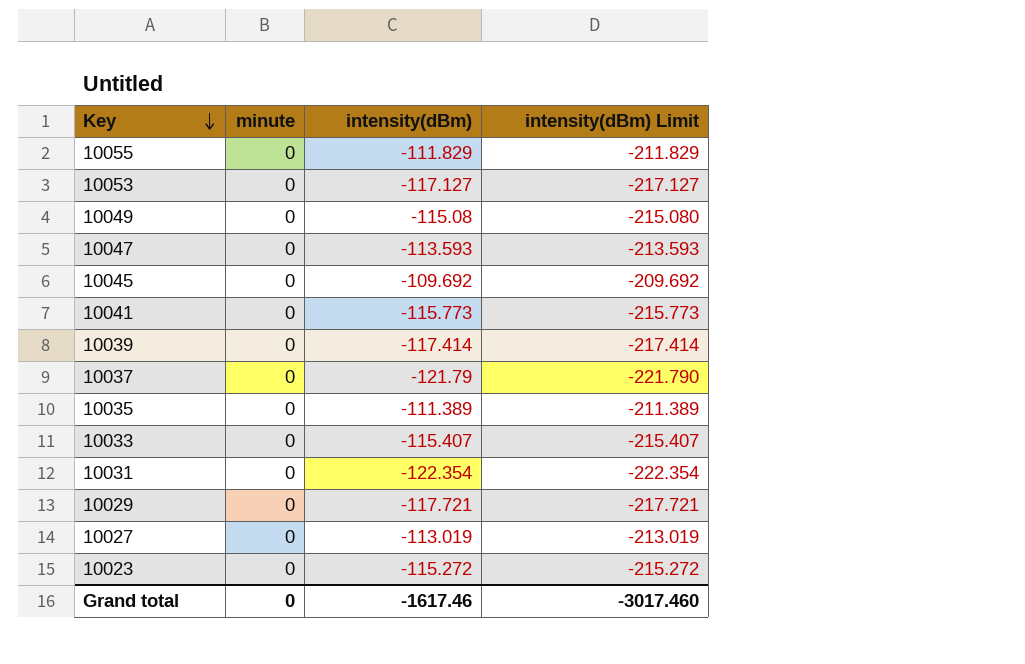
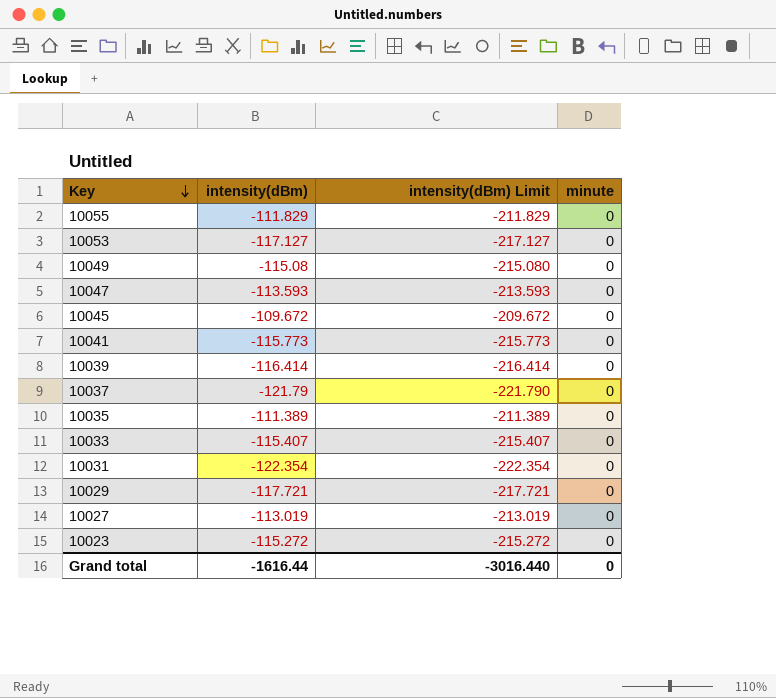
column minute | position: 2 -> 4
10045 | intensity(dBm): -109.692 -> -109.672
10045 | intensity(dBm) Limit: -209.692 -> -209.672
10039 | intensity(dBm): -117.414 -> -116.414
10039 | intensity(dBm) Limit: -217.414 -> -216.414
Grand total | intensity(dBm): -1617.46 -> -1616.44
Grand total | intensity(dBm) Limit: -3017.460 -> -3016.440

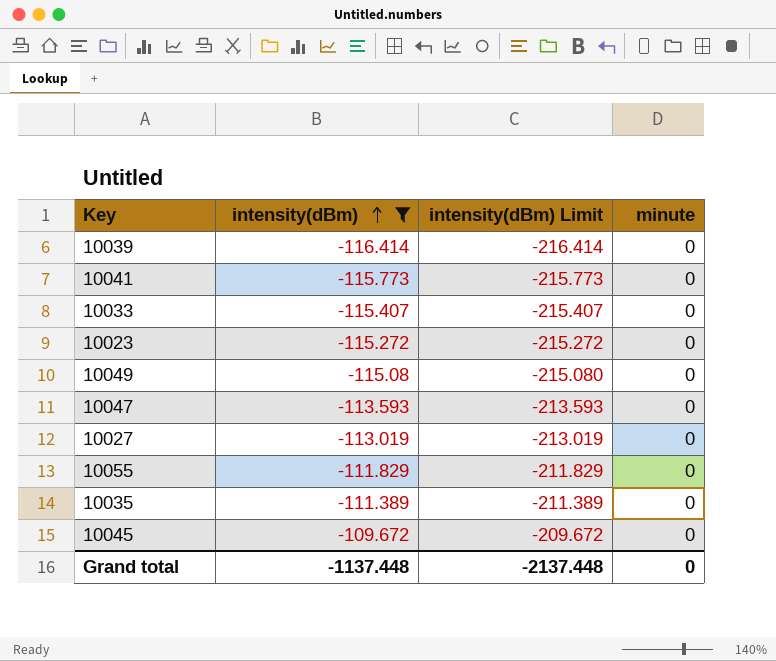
filter: none -> intensity(dBm) >= -116.414
row order: Key descending -> intensity(dBm) ascending
Grand total | intensity(dBm): -1616.44 -> -1137.448
Grand total | intensity(dBm) Limit: -3016.440 -> -2137.448

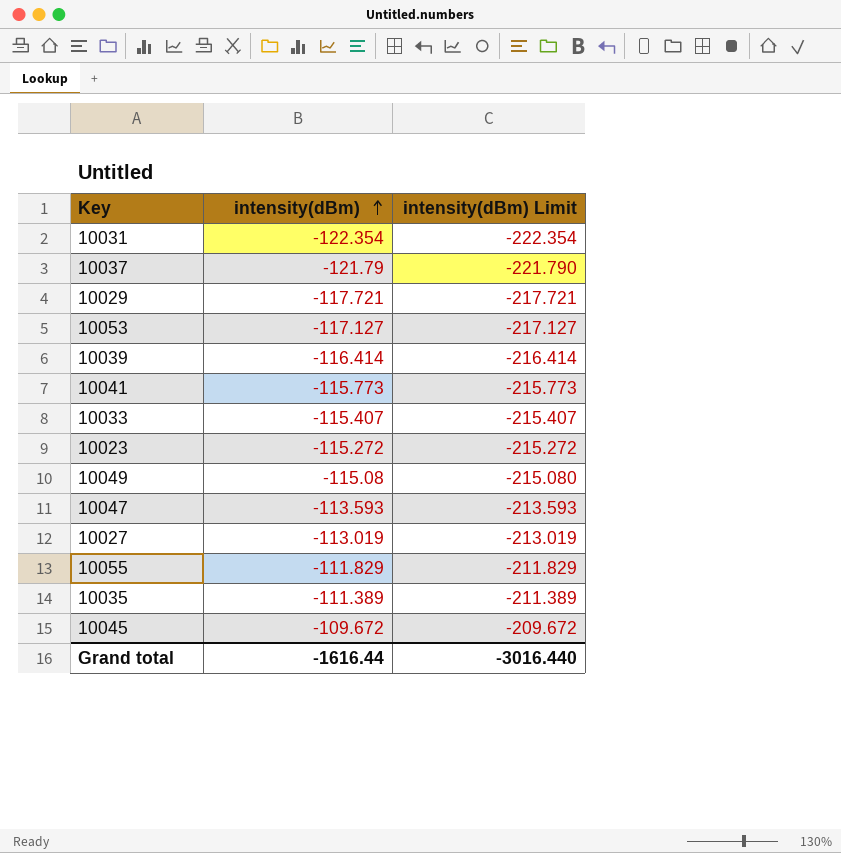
filter: intensity(dBm) >= -116.414 -> none
column minute | position: 4 -> none
Grand total | intensity(dBm): -1137.448 -> -1616.44
Grand total | intensity(dBm) Limit: -2137.448 -> -3016.440

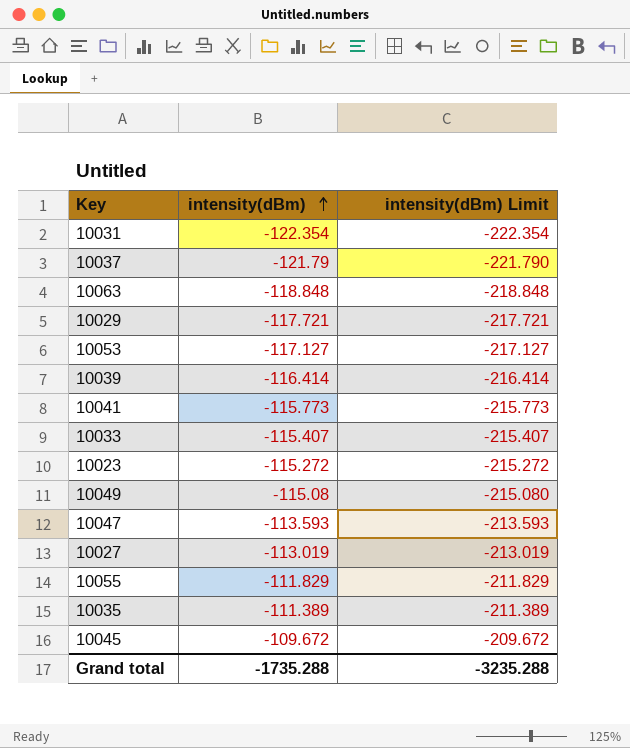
row 10063: none -> -118.848 | -218.848
Grand total | intensity(dBm): -1616.44 -> -1735.288
Grand total | intensity(dBm) Limit: -3016.440 -> -3235.288

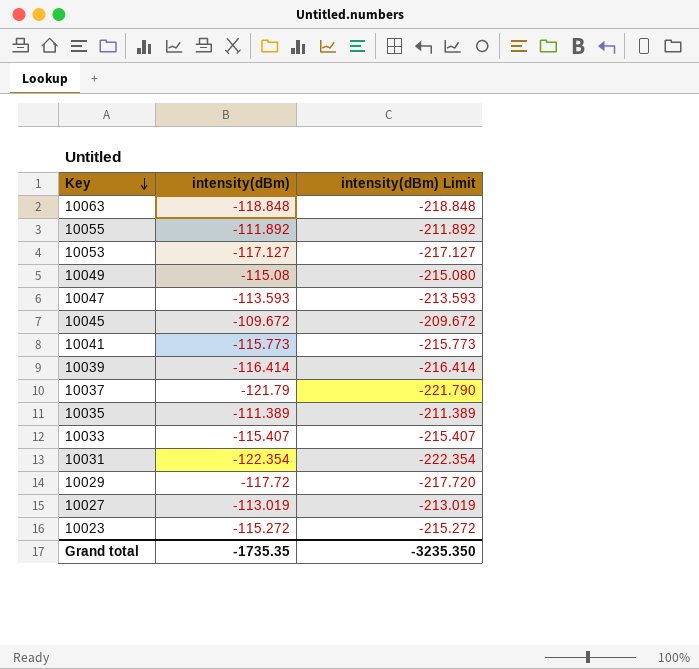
row order: intensity(dBm) ascending -> Key descending
10055 | intensity(dBm): -111.829 -> -111.892
10055 | intensity(dBm) Limit: -211.829 -> -211.892
10029 | intensity(dBm): -117.721 -> -117.72
10029 | intensity(dBm) Limit: -217.721 -> -217.720
Grand total | intensity(dBm): -1735.288 -> -1735.35
Grand total | intensity(dBm) Limit: -3235.288 -> -3235.350

